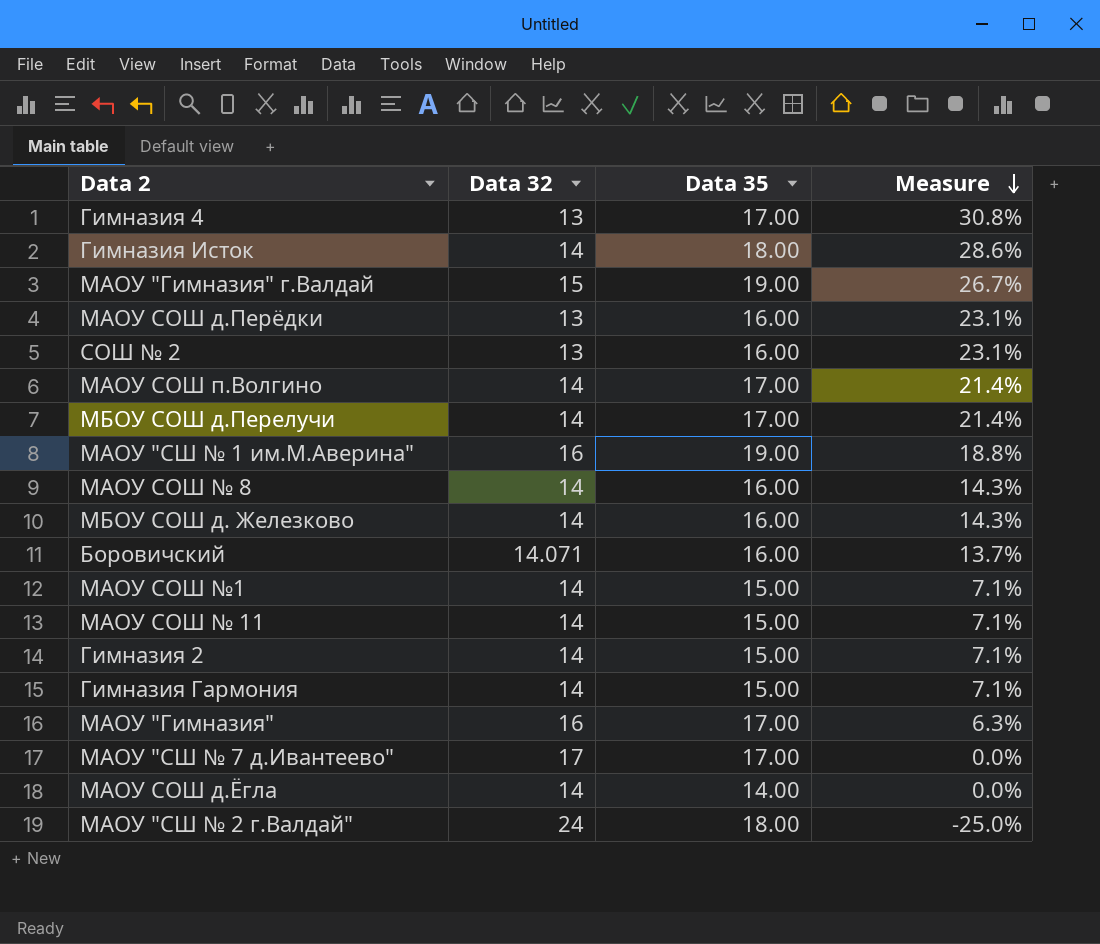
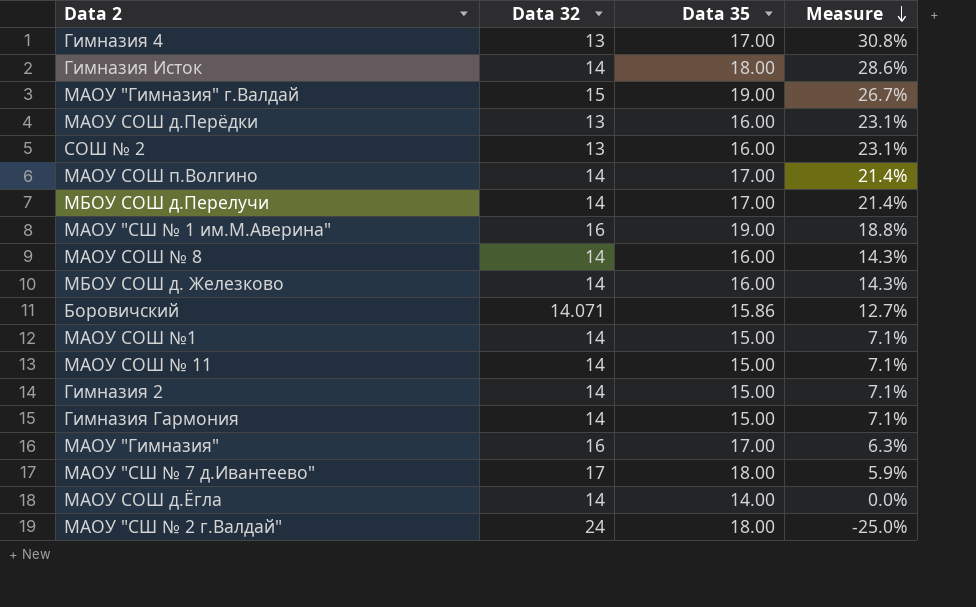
Боровичский | Data 35: 16.00 -> 15.86
Боровичский | Measure: 13.7% -> 12.7%
МАОУ "СШ № 7 д.Ивантеево" | Data 35: 17.00 -> 18.00
МАОУ "СШ № 7 д.Ивантеево" | Measure: 0.0% -> 5.9%

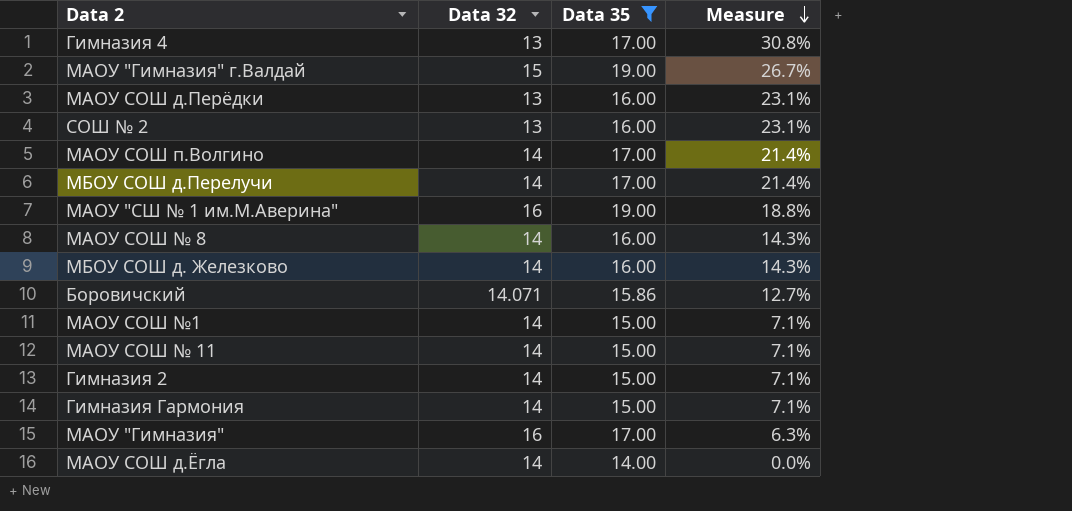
filter: none -> Data 35 != 18.00

